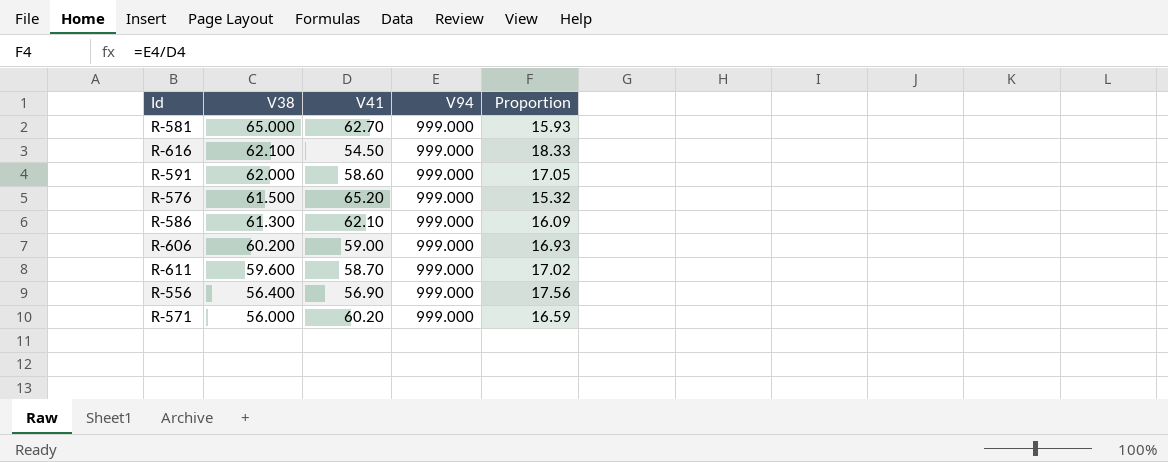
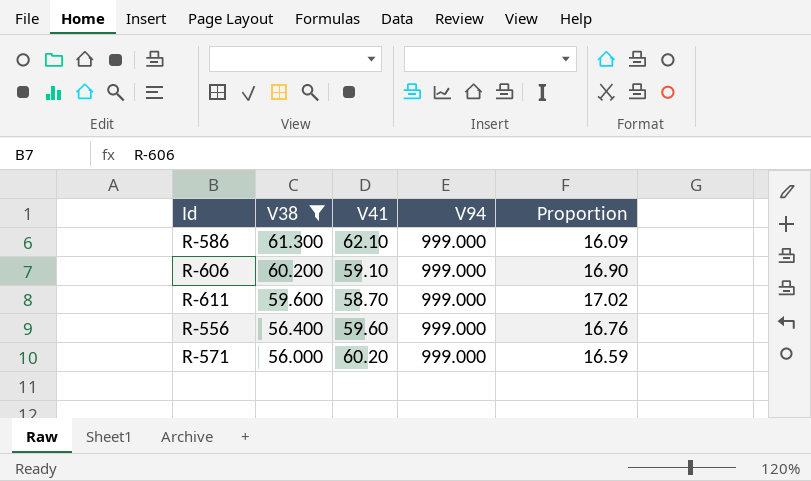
filter: none -> V38 <= 61.300
R-606 | V41: 59.00 -> 59.10
R-606 | Proportion: 16.93 -> 16.90
R-556 | V41: 56.90 -> 59.60
R-556 | Proportion: 17.56 -> 16.76

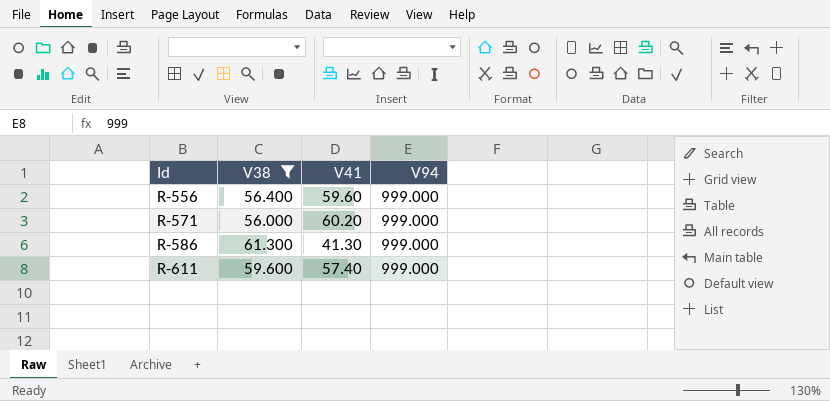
row order: V38 descending -> Id ascending
column Proportion | formula: [V94] / [V41] -> none
row R-606: 60.200 | 59.10 | 999.000 | 16.90 -> none
R-586 | V41: 62.10 -> 41.30
R-611 | V41: 58.70 -> 57.40

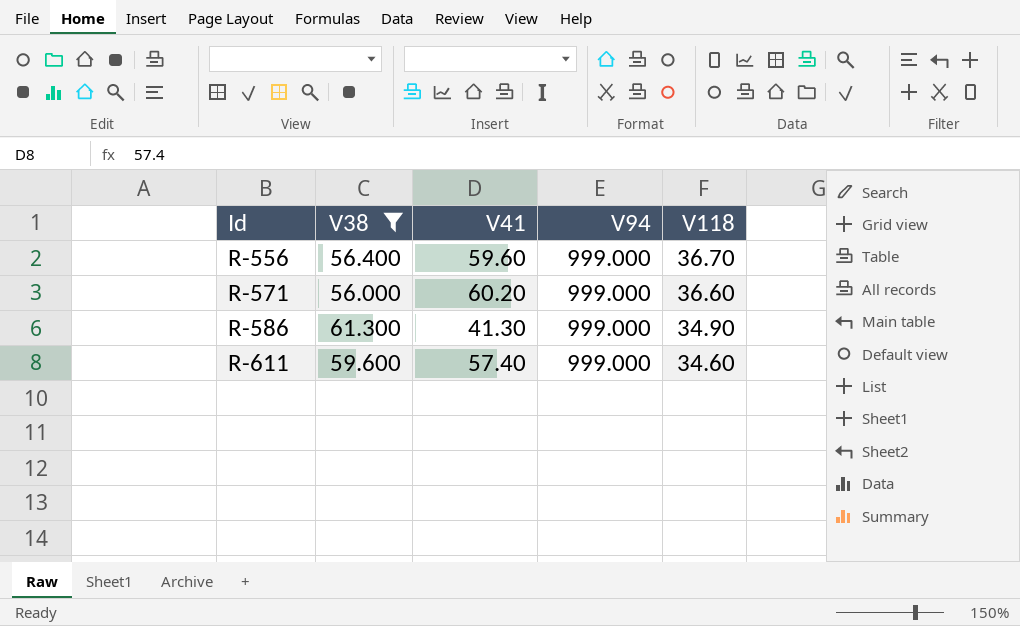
column V118 | position: none -> 5

